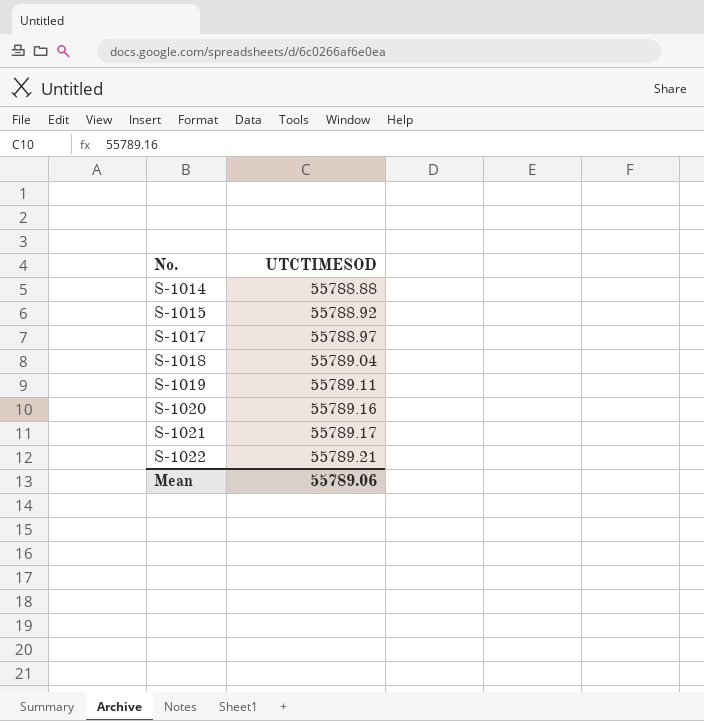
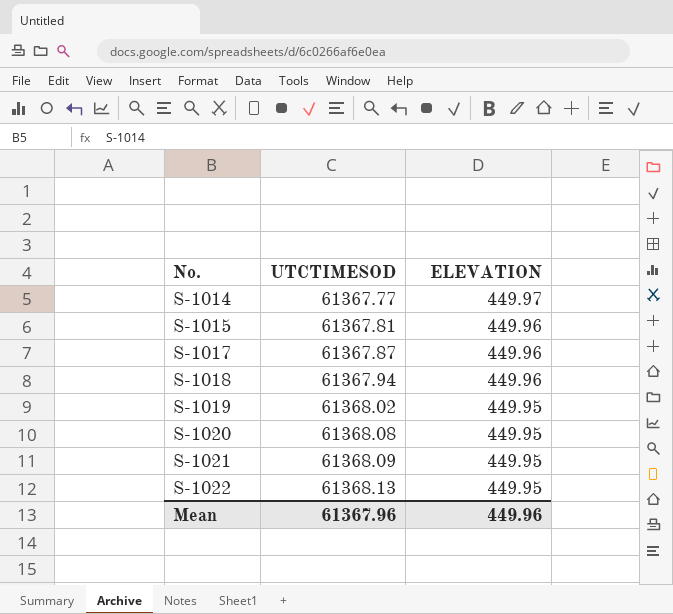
column ELEVATION | position: none -> 3
S-1014 | UTCTIMESOD: 55788.88 -> 61367.77
S-1015 | UTCTIMESOD: 55788.92 -> 61367.81
S-1017 | UTCTIMESOD: 55788.97 -> 61367.87
S-1018 | UTCTIMESOD: 55789.04 -> 61367.94
S-1019 | UTCTIMESOD: 55789.11 -> 61368.02
S-1020 | UTCTIMESOD: 55789.16 -> 61368.08
S-1021 | UTCTIMESOD: 55789.17 -> 61368.09
S-1022 | UTCTIMESOD: 55789.21 -> 61368.13
Mean | UTCTIMESOD: 55789.06 -> 61367.96

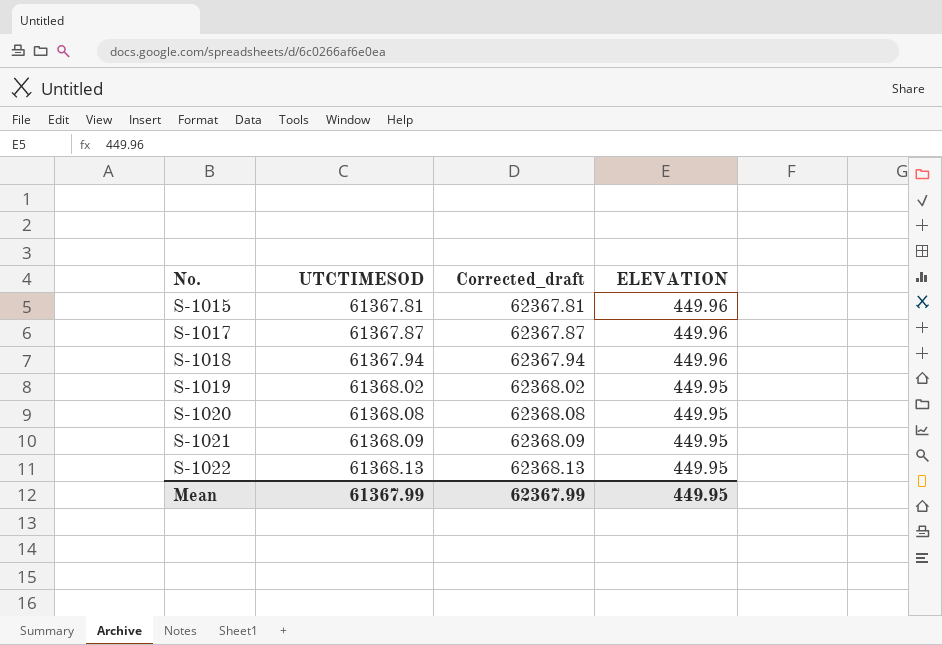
column Corrected_draft | formula: none -> [UTCTIMESOD] + 1000
row S-1014: 61367.77 | 449.97 -> none
Mean | UTCTIMESOD: 61367.96 -> 61367.99
Mean | ELEVATION: 449.96 -> 449.95

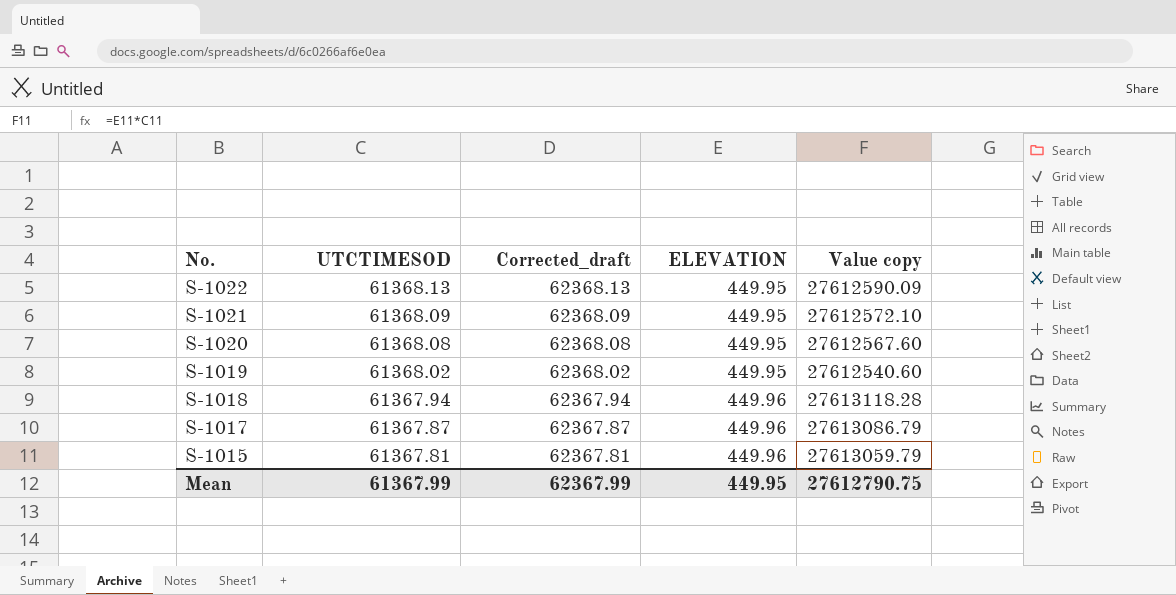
row order: No. ascending -> No. descending
column Value copy | formula: none -> [UTCTIMESOD] * [ELEVATION]

